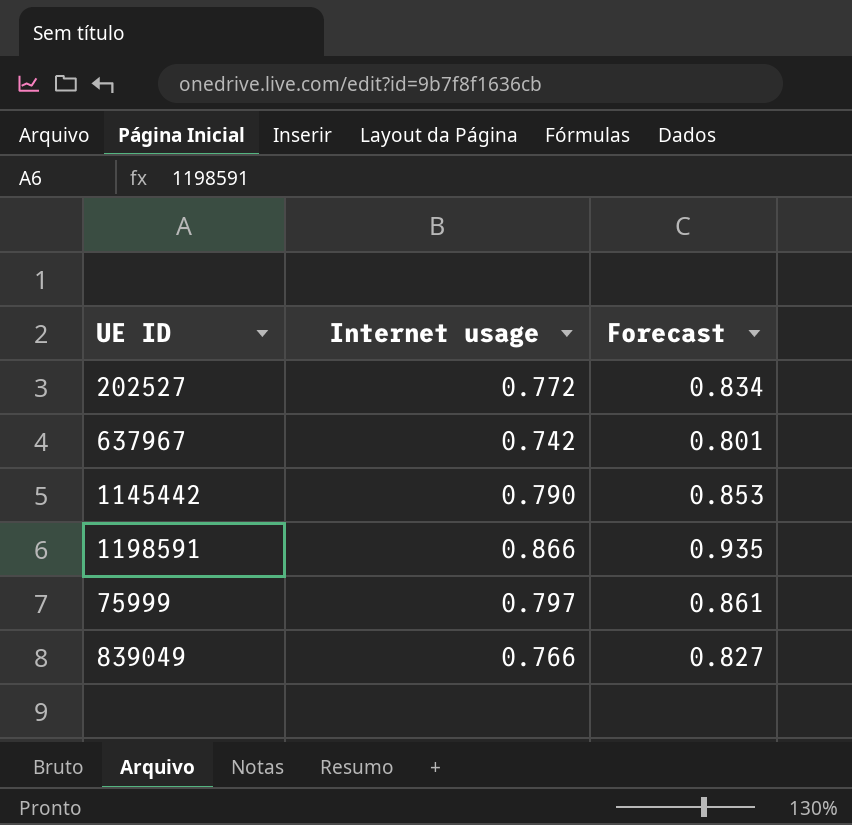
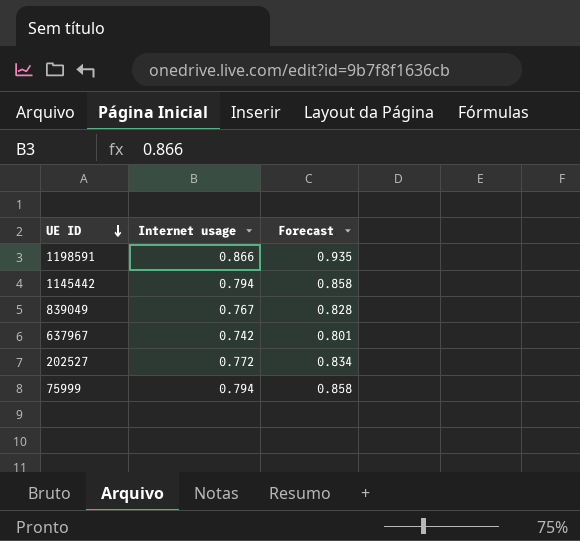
row order: none -> UE ID descending
1145442 | Internet usage: 0.790 -> 0.794
1145442 | Forecast: 0.853 -> 0.858
839049 | Internet usage: 0.766 -> 0.767
839049 | Forecast: 0.827 -> 0.828
75999 | Internet usage: 0.797 -> 0.794
75999 | Forecast: 0.861 -> 0.858

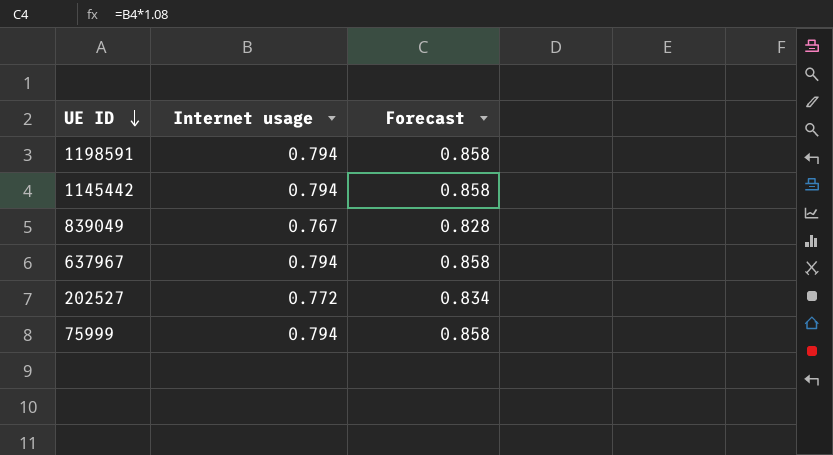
1198591 | Internet usage: 0.866 -> 0.794
1198591 | Forecast: 0.935 -> 0.858
637967 | Internet usage: 0.742 -> 0.794
637967 | Forecast: 0.801 -> 0.858

